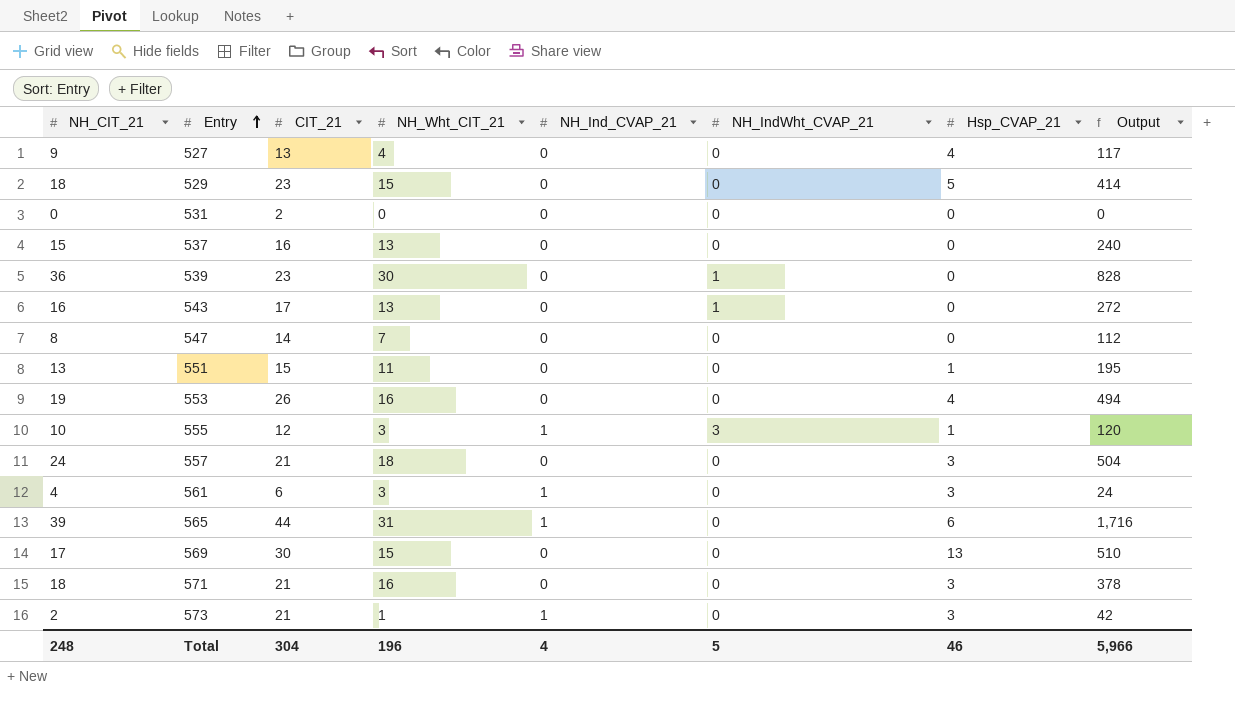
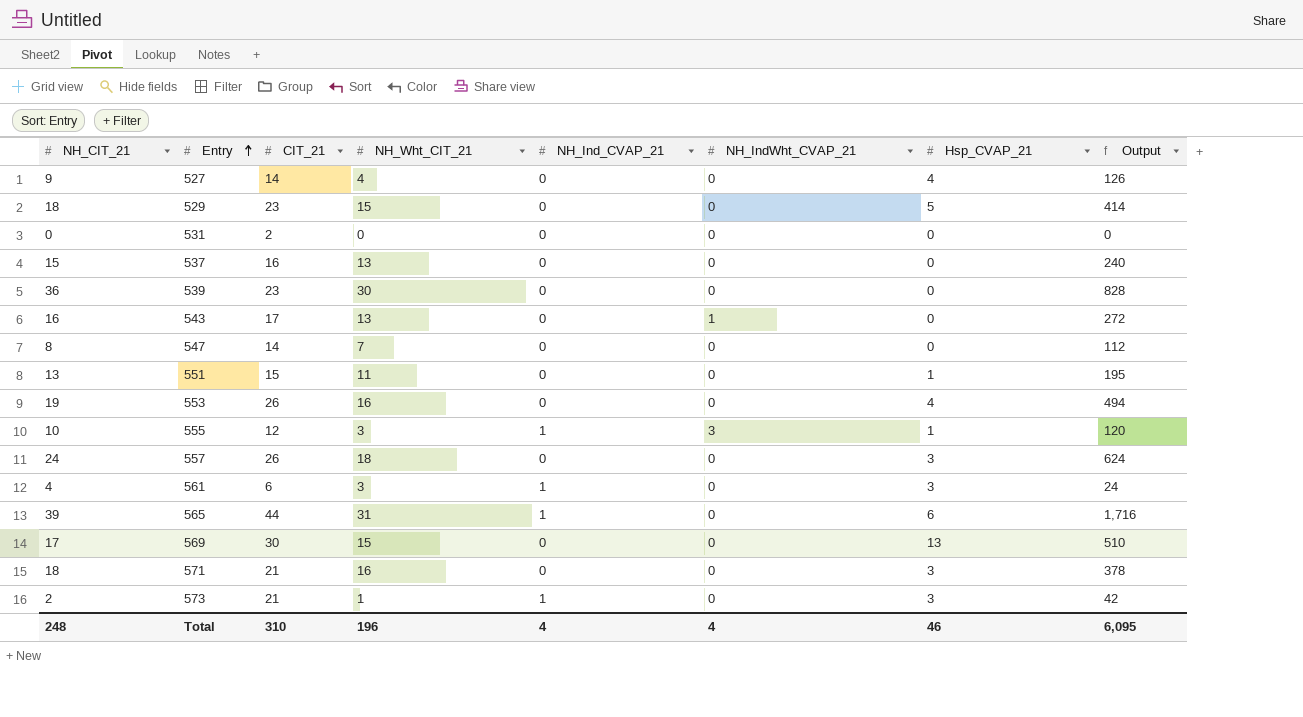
527 | CIT_21: 13 -> 14
527 | Output: 117 -> 126
539 | NH_IndWht_CVAP_21: 1 -> 0
557 | CIT_21: 21 -> 26
557 | Output: 504 -> 624
Total | CIT_21: 304 -> 310
Total | NH_IndWht_CVAP_21: 5 -> 4
Total | Output: 5,966 -> 6,095

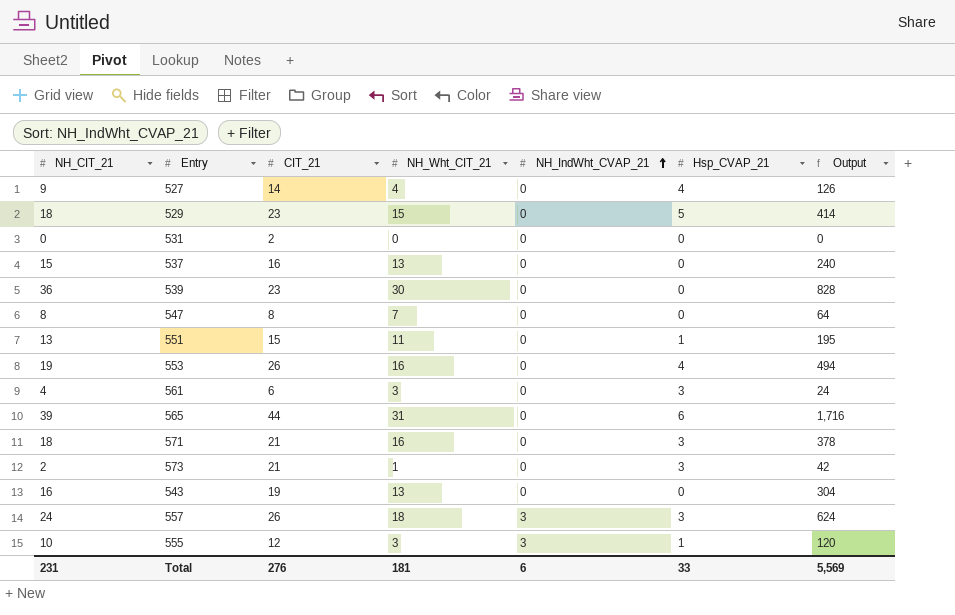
row order: Entry ascending -> NH_IndWht_CVAP_21 ascending
column NH_Ind_CVAP_21 | position: 5 -> none
row 569: 17 | 30 | 15 | 0 | 0 | 13 | 510 -> none
547 | CIT_21: 14 -> 8
547 | Output: 112 -> 64
543 | CIT_21: 17 -> 19
543 | NH_IndWht_CVAP_21: 1 -> 0
543 | Output: 272 -> 304
557 | NH_IndWht_CVAP_21: 0 -> 3
Total | NH_CIT_21: 248 -> 231
Total | CIT_21: 310 -> 276
Total | NH_Wht_CIT_21: 196 -> 181
Total | NH_IndWht_CVAP_21: 4 -> 6
Total | Hsp_CVAP_21: 46 -> 33
Total | Output: 6,095 -> 5,569

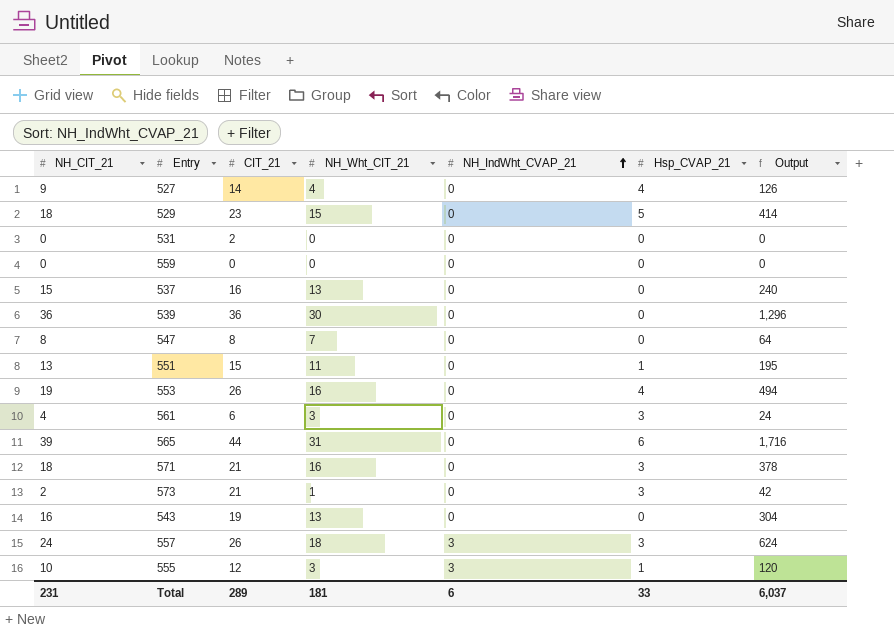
row 559: none -> 0 | 0 | 0 | 0 | 0 | 0
539 | CIT_21: 23 -> 36
539 | Output: 828 -> 1,296
Total | CIT_21: 276 -> 289
Total | Output: 5,569 -> 6,037

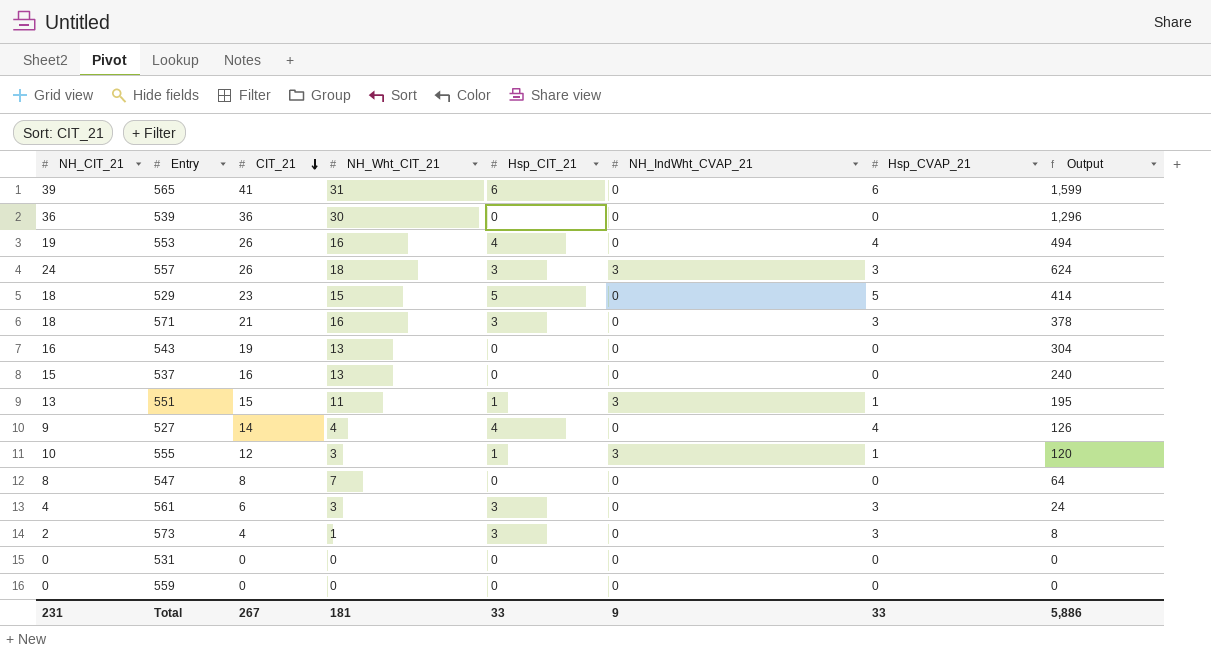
row order: NH_IndWht_CVAP_21 ascending -> CIT_21 descending
column Hsp_CIT_21 | position: none -> 5
565 | CIT_21: 44 -> 41
565 | Output: 1,716 -> 1,599
551 | NH_IndWht_CVAP_21: 0 -> 3
573 | CIT_21: 21 -> 4
573 | Output: 42 -> 8
531 | CIT_21: 2 -> 0
Total | CIT_21: 289 -> 267
Total | NH_IndWht_CVAP_21: 6 -> 9
Total | Output: 6,037 -> 5,886

